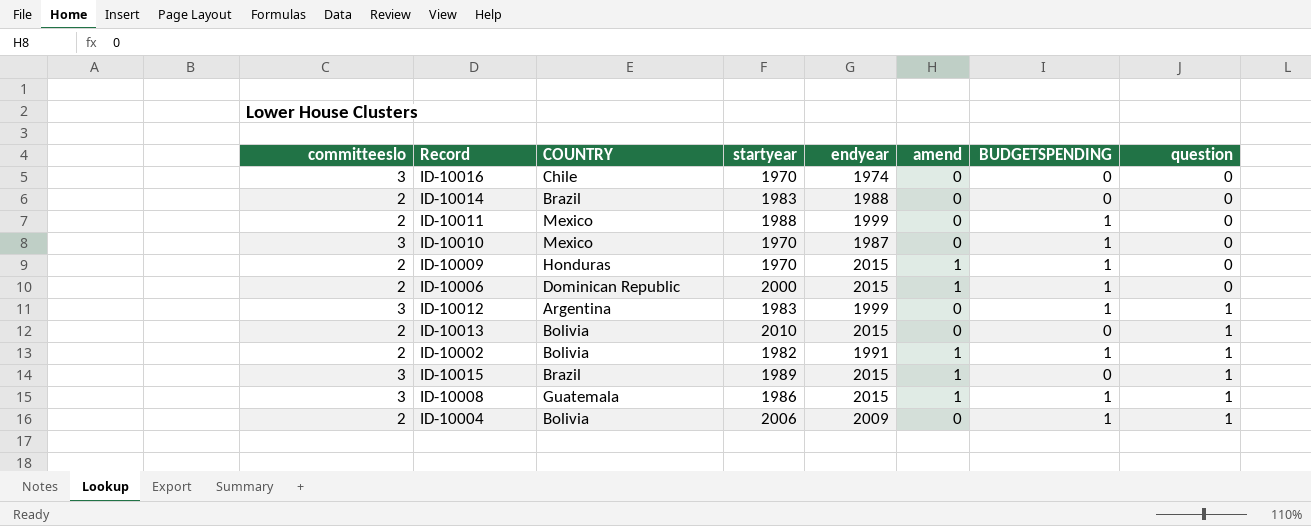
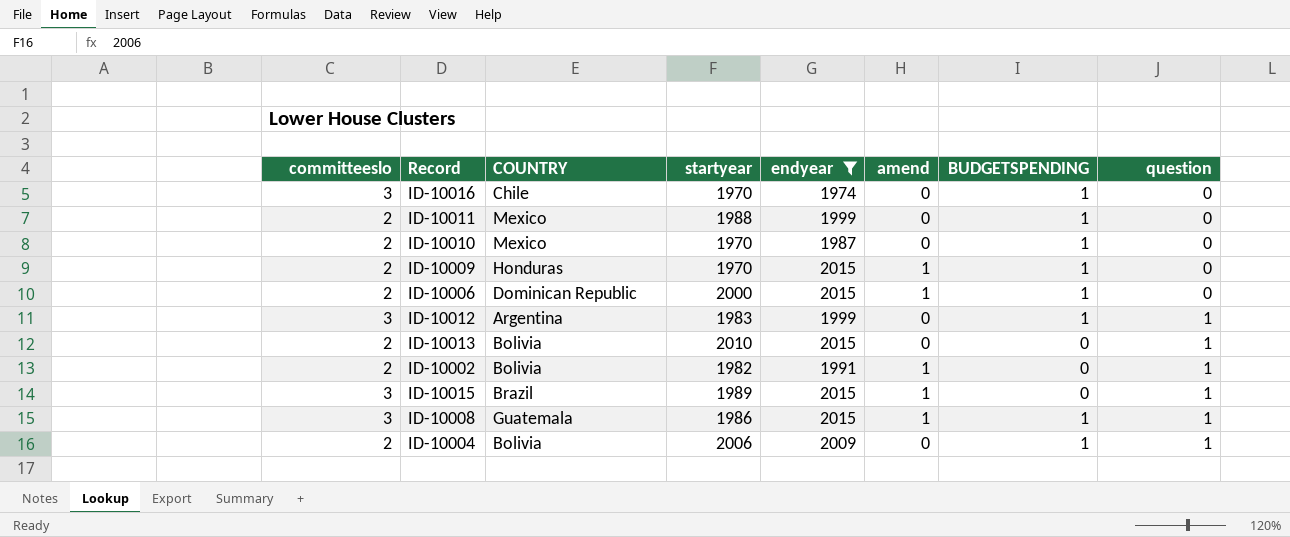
filter: none -> endyear != 1988
ID-10016 | BUDGETSPENDING: 0 -> 1
ID-10010 | committeeslo: 3 -> 2
ID-10002 | BUDGETSPENDING: 1 -> 0

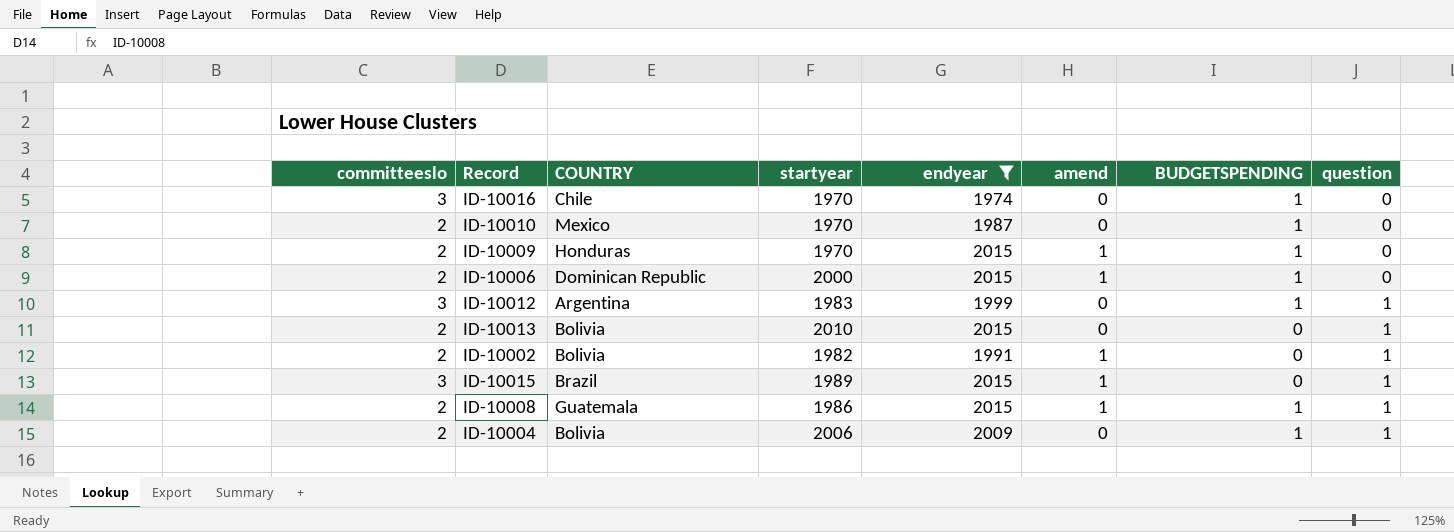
row ID-10011: 2 | Mexico | 1988 | 1999 | 0 | 1 | 0 -> none
ID-10008 | committeeslo: 3 -> 2

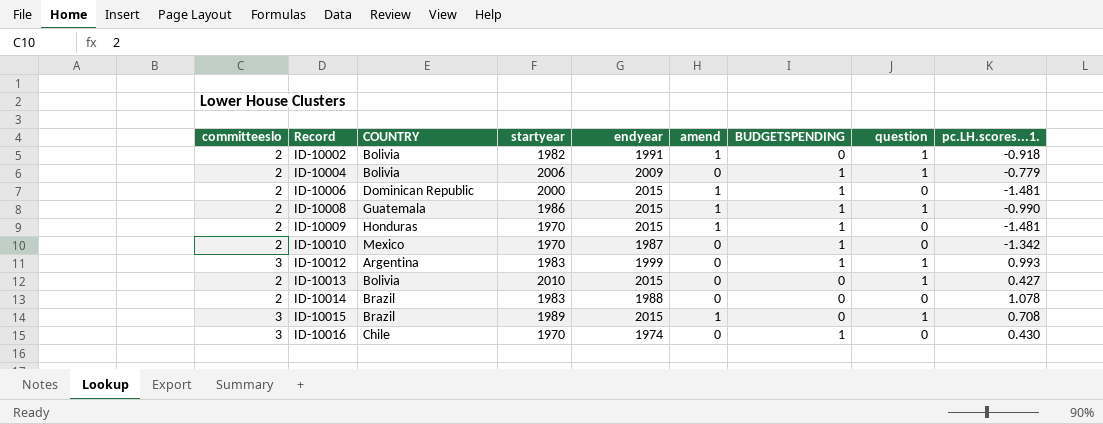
filter: endyear != 1988 -> none
row order: question ascending -> Record ascending
column pc.LH.scores...1. | position: none -> 9

